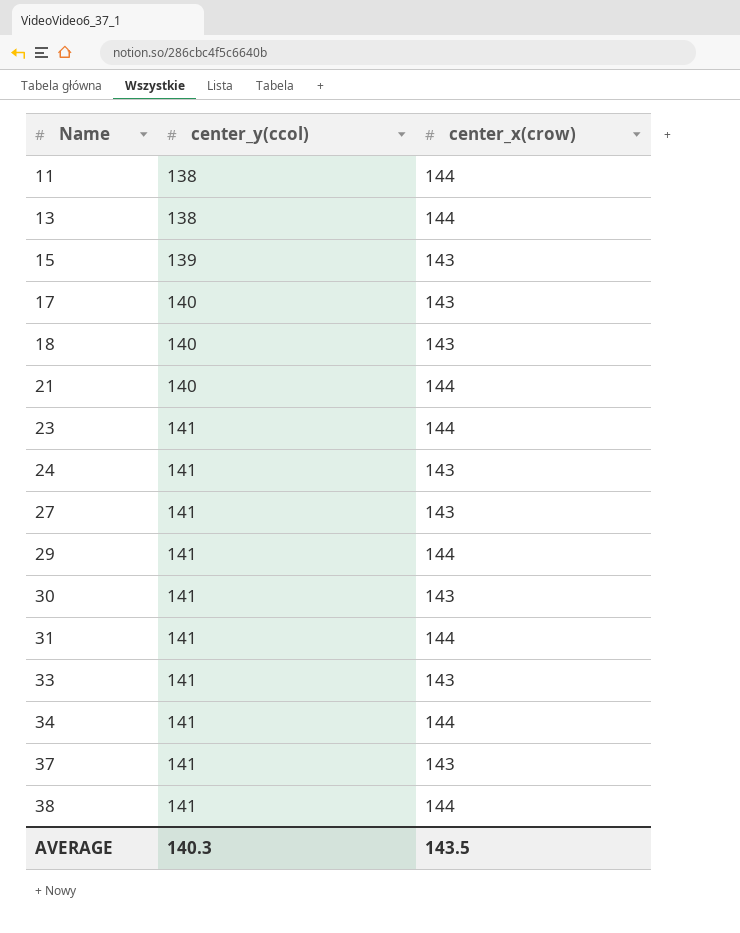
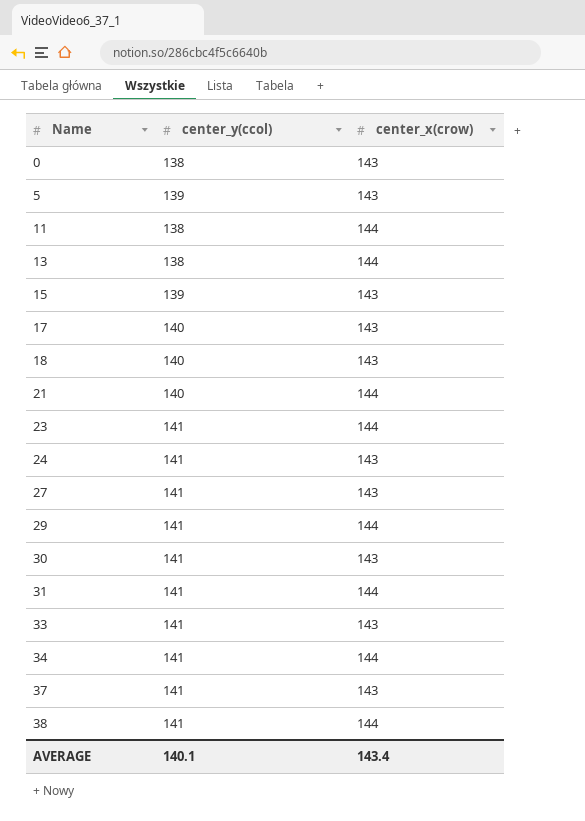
row 0: none -> 138 | 143
row 5: none -> 139 | 143
AVERAGE | center_y(ccol): 140.3 -> 140.1
AVERAGE | center_x(crow): 143.5 -> 143.4

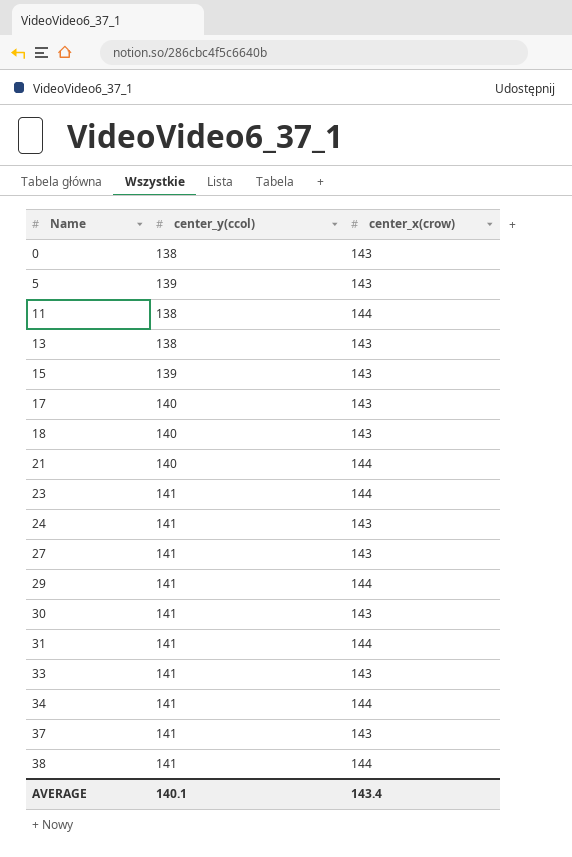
13 | center_x(crow): 144 -> 143

